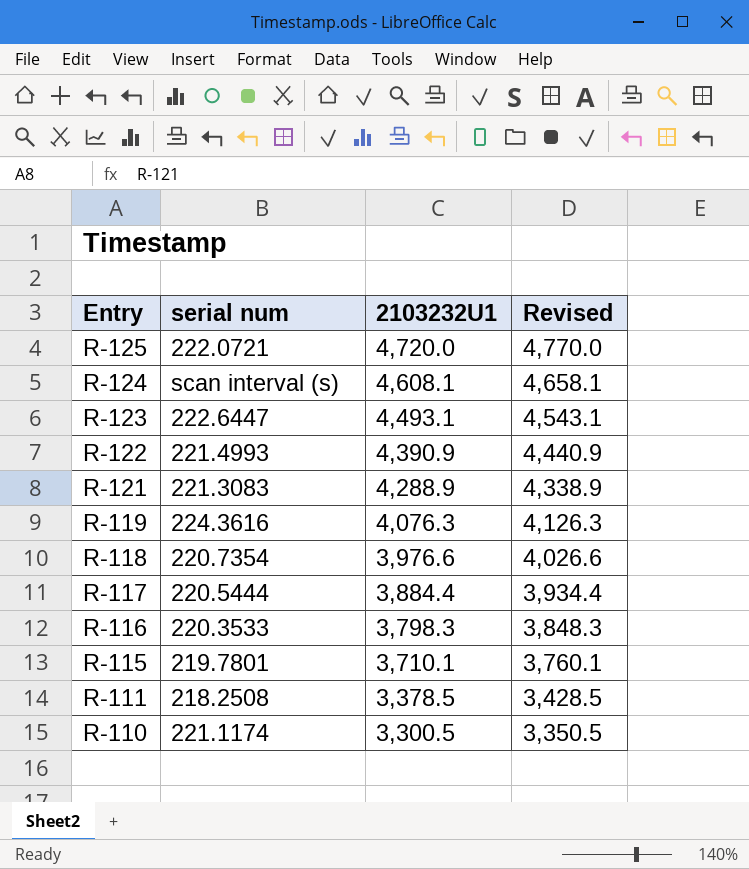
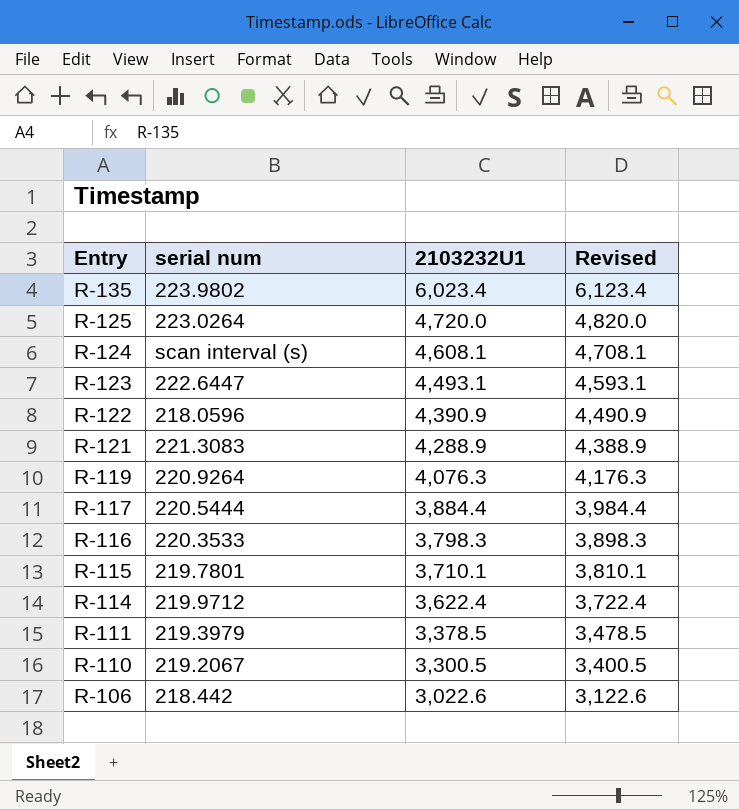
column Revised | formula: [2103232U1] + 50 -> [2103232U1] + 100
row R-118: 220.7354 | 3,976.6 | 4,026.6 -> none
row R-135: none -> 223.9802 | 6,023.4 | 6,123.4
R-125 | serial num: 222.0721 -> 223.0264
R-122 | serial num: 221.4993 -> 218.0596
R-119 | serial num: 224.3616 -> 220.9264
row R-114: none -> 219.9712 | 3,622.4 | 3,722.4
R-111 | serial num: 218.2508 -> 219.3979
R-110 | serial num: 221.1174 -> 219.2067
row R-106: none -> 218.442 | 3,022.6 | 3,122.6

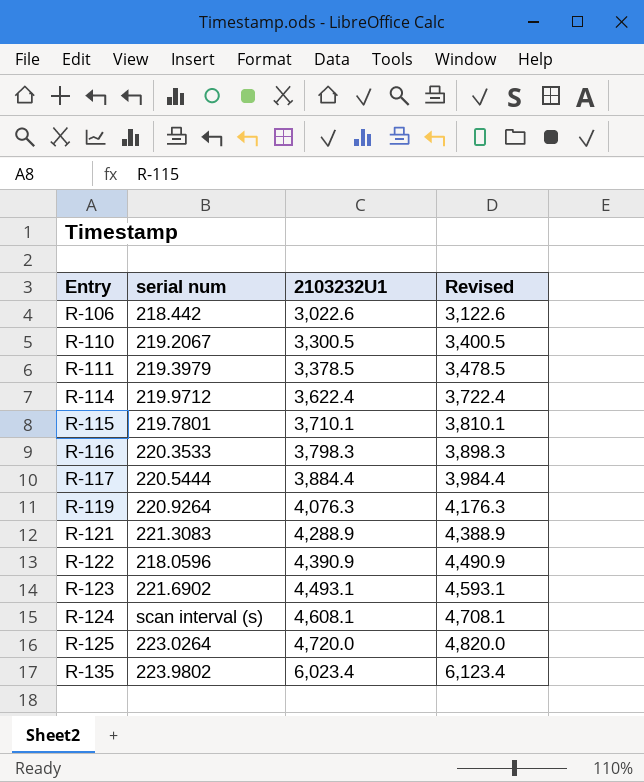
row order: Entry descending -> Entry ascending
R-123 | serial num: 222.6447 -> 221.6902

